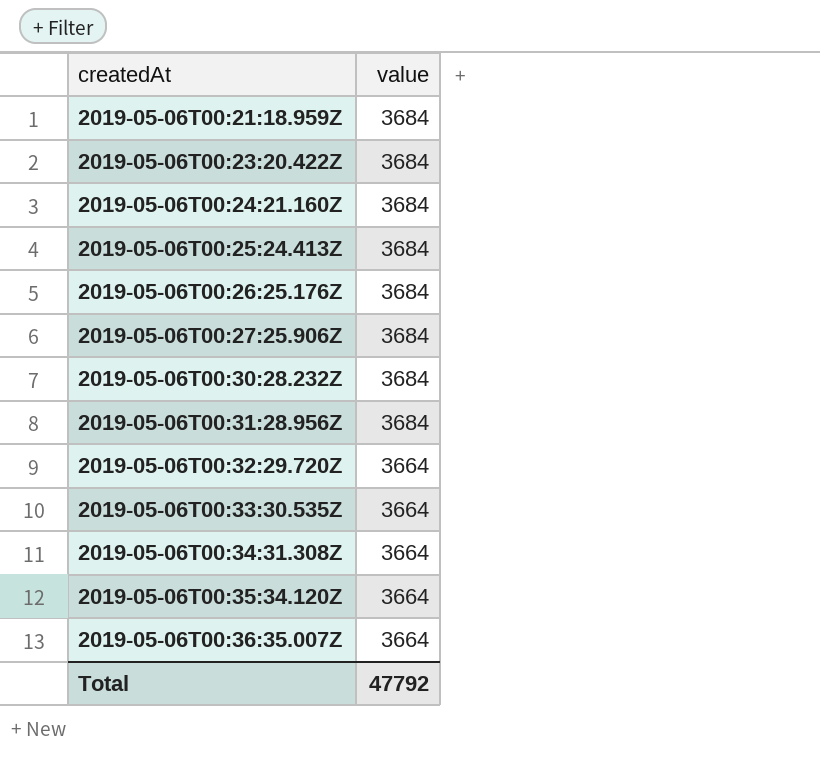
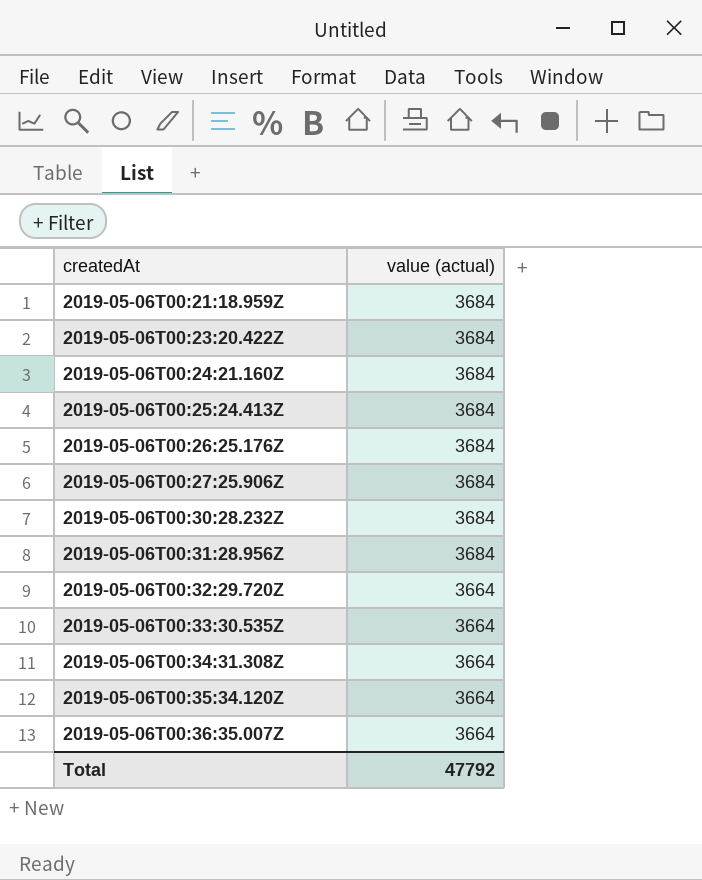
column name: value -> value (actual)

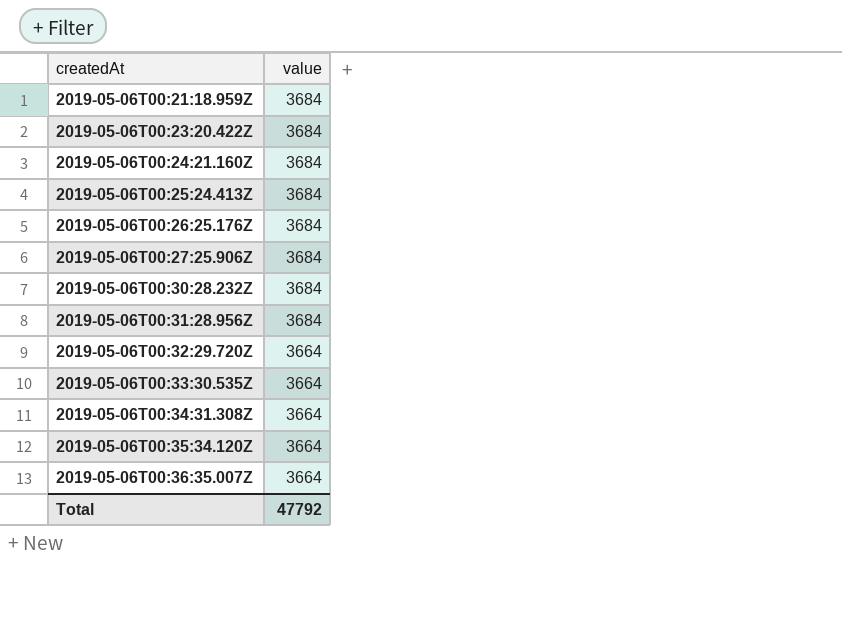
column name: value (actual) -> value

